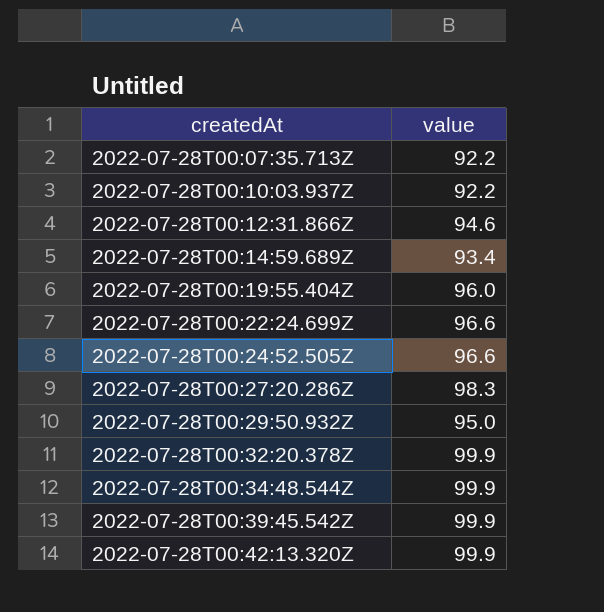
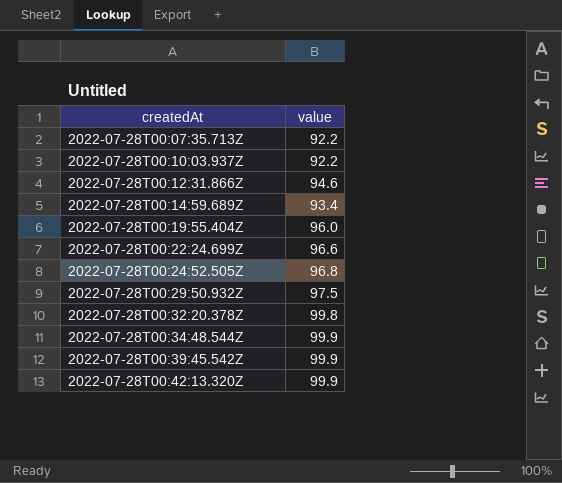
row 2022-07-28T00:27:20.286Z: 98.3 -> none
2022-07-28T00:24:52.505Z | value: 96.6 -> 96.8
2022-07-28T00:29:50.932Z | value: 95.0 -> 97.5
2022-07-28T00:32:20.378Z | value: 99.9 -> 99.8

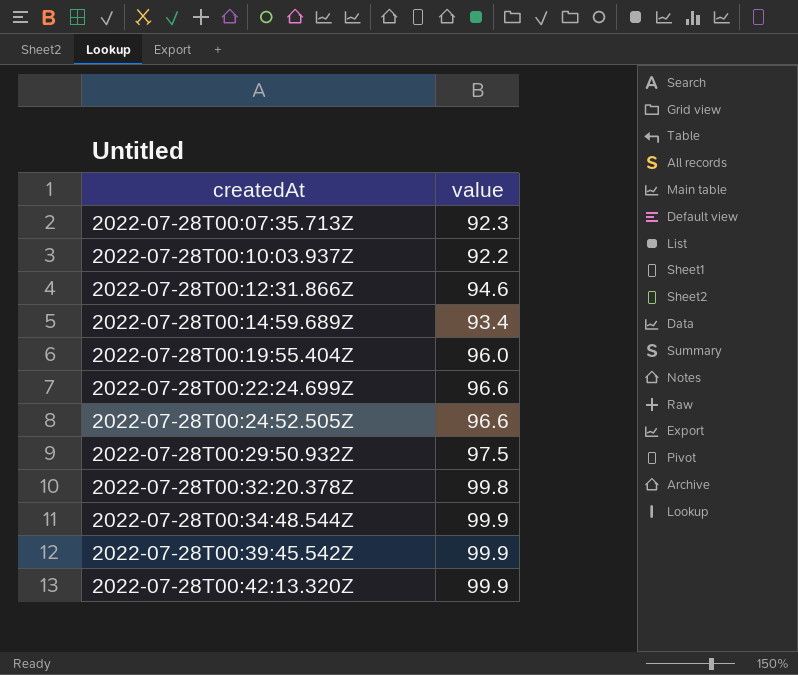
2022-07-28T00:07:35.713Z | value: 92.2 -> 92.3
2022-07-28T00:24:52.505Z | value: 96.8 -> 96.6

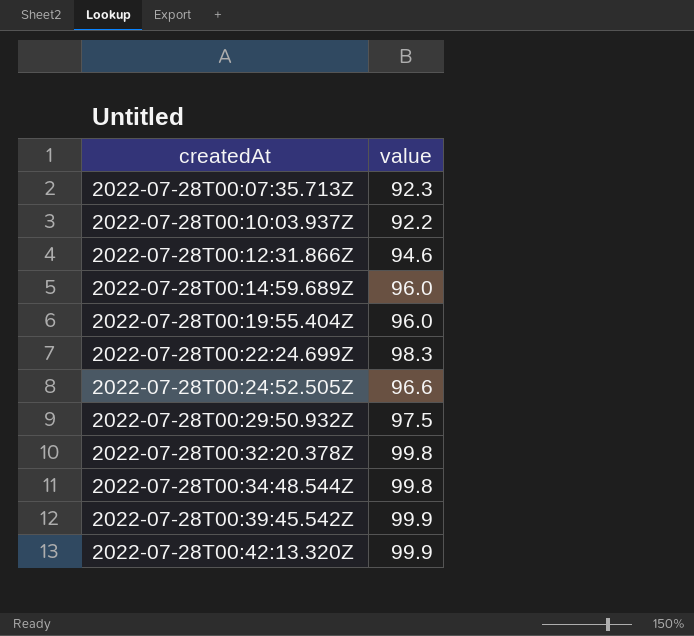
2022-07-28T00:14:59.689Z | value: 93.4 -> 96.0
2022-07-28T00:22:24.699Z | value: 96.6 -> 98.3
2022-07-28T00:34:48.544Z | value: 99.9 -> 99.8

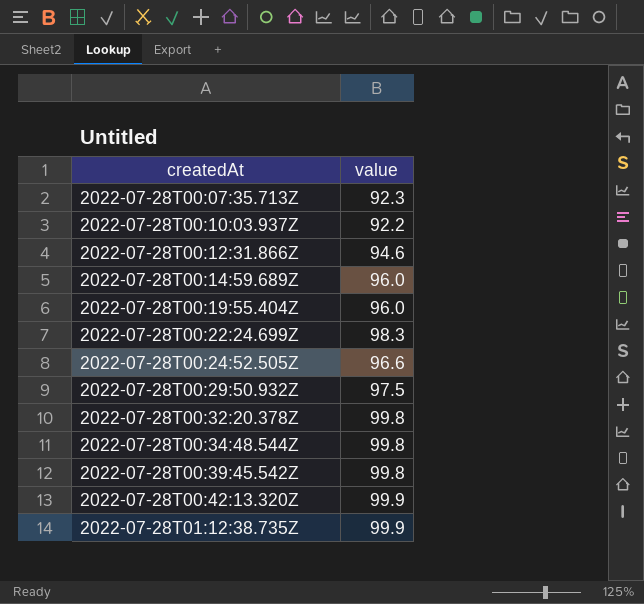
2022-07-28T00:39:45.542Z | value: 99.9 -> 99.8
row 2022-07-28T01:12:38.735Z: none -> 99.9

